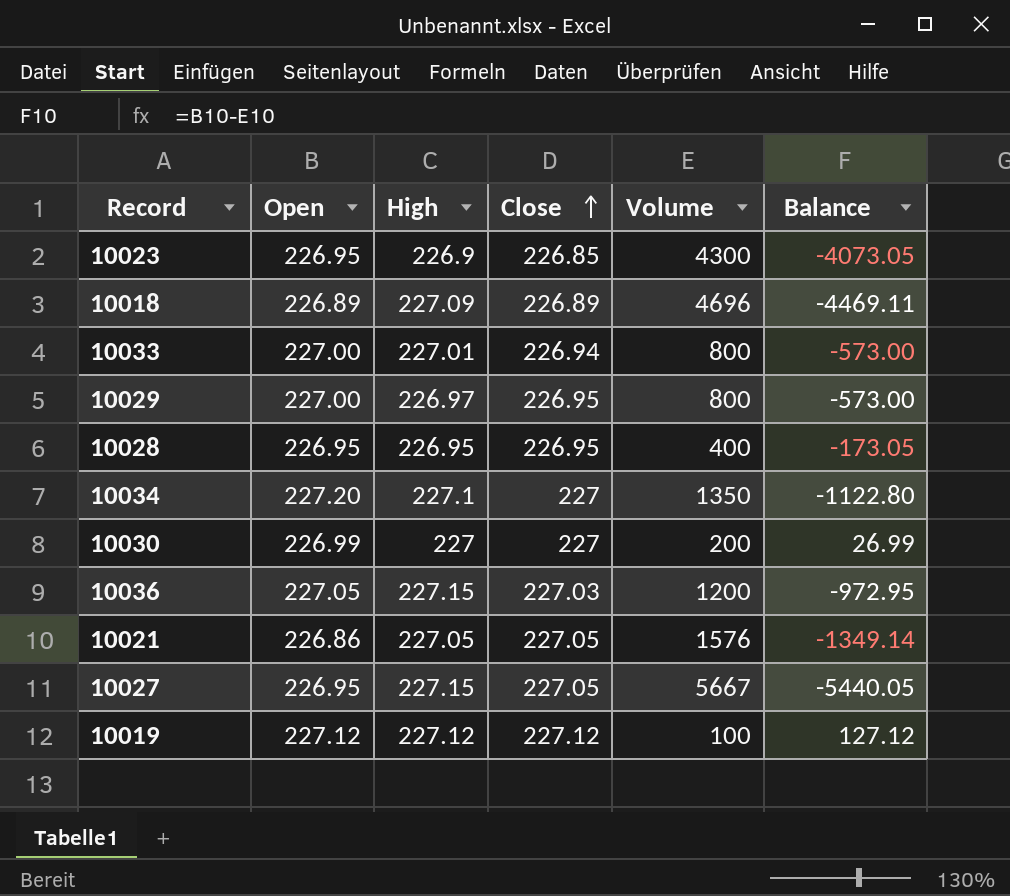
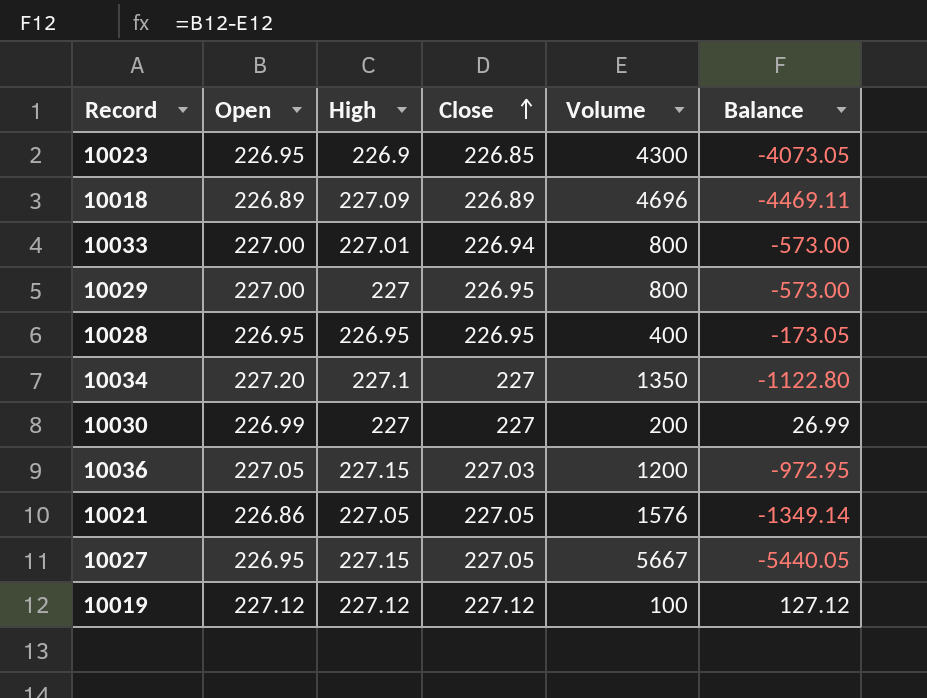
10029 | High: 226.97 -> 227

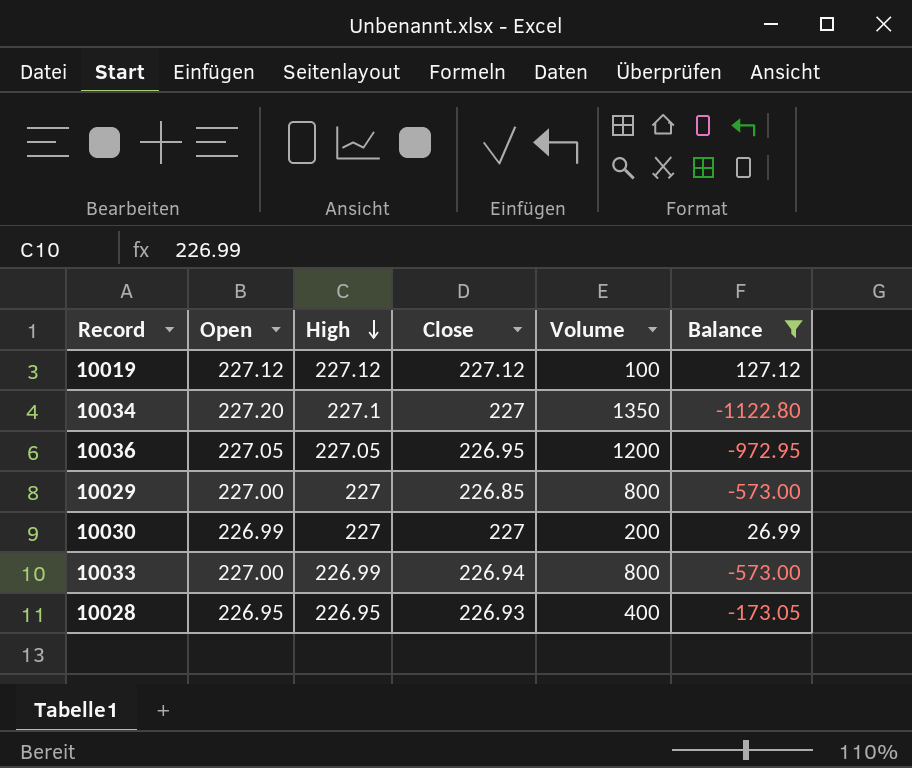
filter: none -> Balance >= -1122.80
row order: Close ascending -> High descending
10036 | High: 227.15 -> 227.05
10036 | Close: 227.03 -> 226.95
10029 | Close: 226.95 -> 226.85
10033 | High: 227.01 -> 226.99
10028 | Close: 226.95 -> 226.93

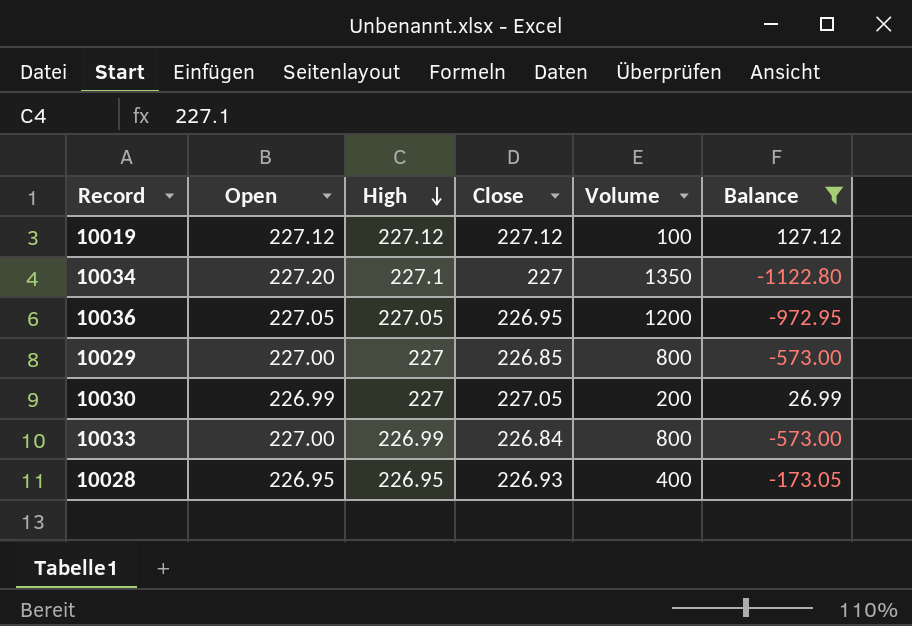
10030 | Close: 227 -> 227.05
10033 | Close: 226.94 -> 226.84

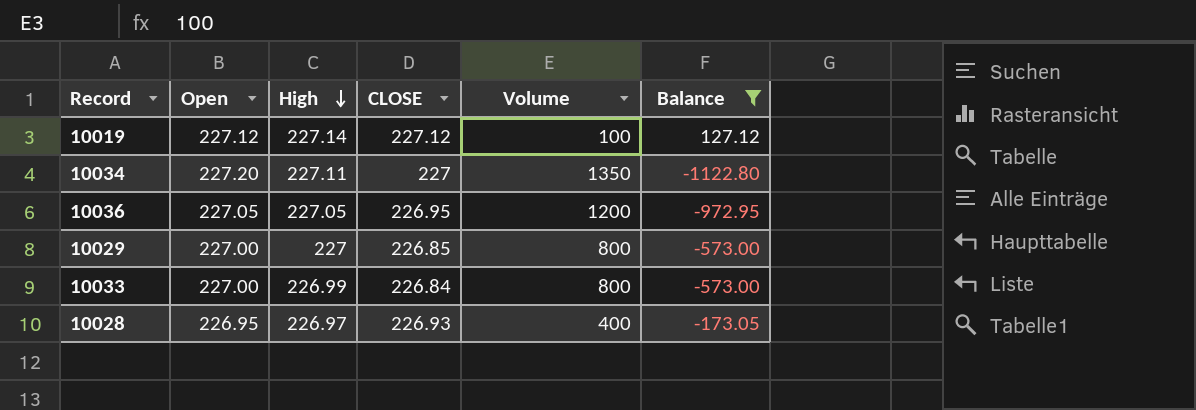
column name: Close -> CLOSE
row 10030: 226.99 | 227 | 227.05 | 200 | 26.99 -> none
10019 | High: 227.12 -> 227.14
10034 | High: 227.1 -> 227.11
10028 | High: 226.95 -> 226.97

